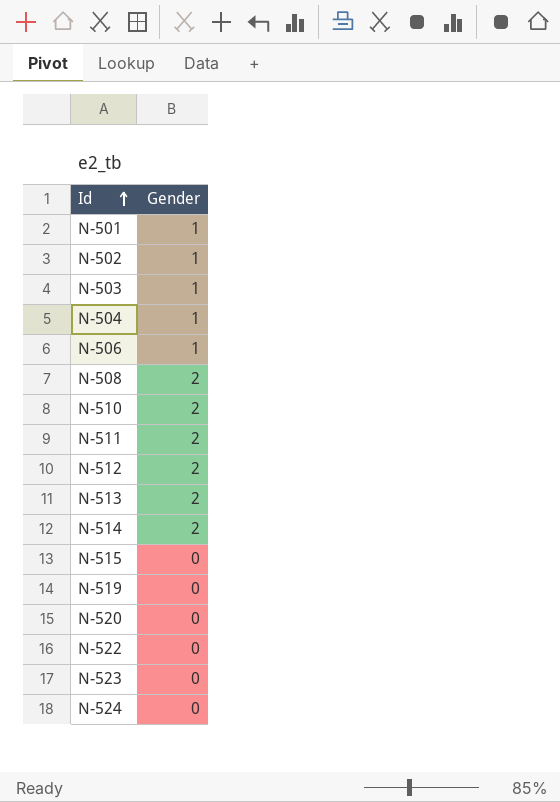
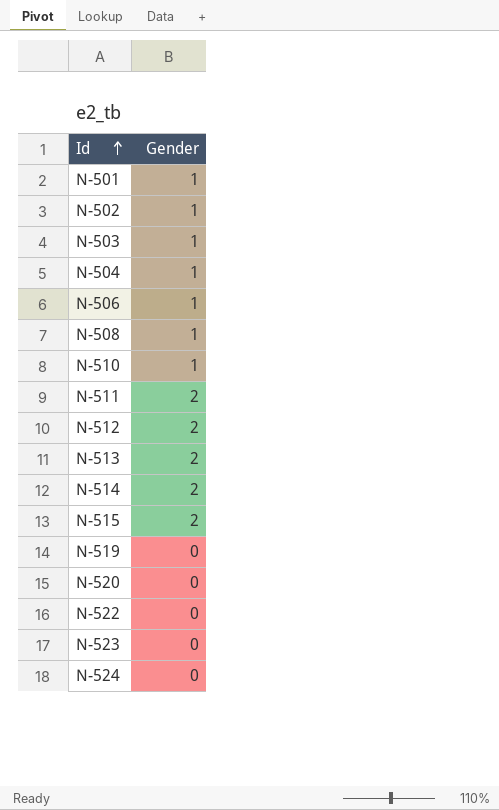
N-508 | Gender: 2 -> 1
N-510 | Gender: 2 -> 1
N-515 | Gender: 0 -> 2

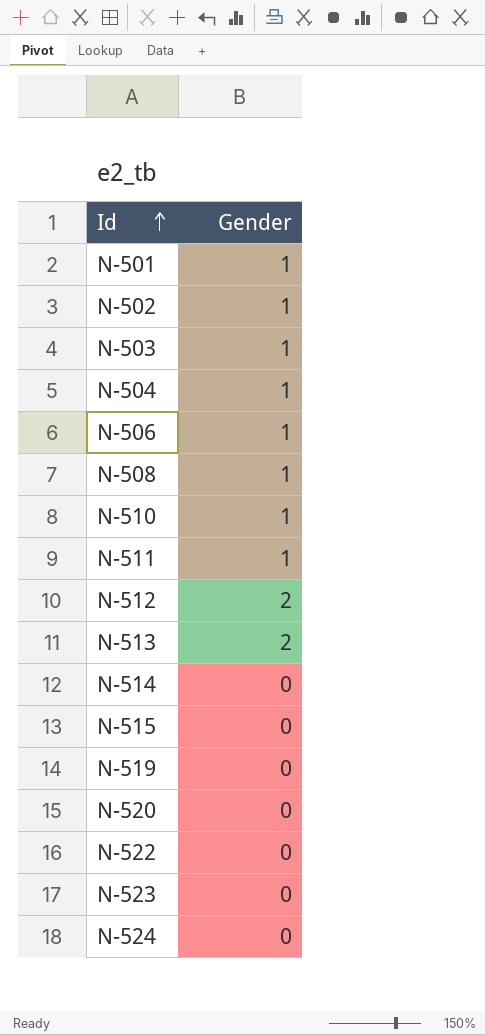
N-511 | Gender: 2 -> 1
N-514 | Gender: 2 -> 0
N-515 | Gender: 2 -> 0

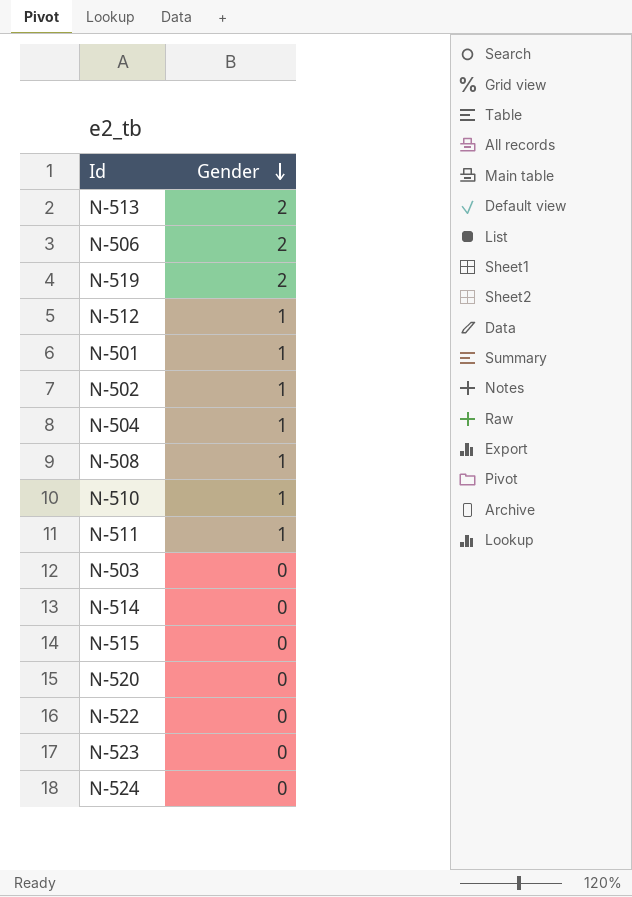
row order: Id ascending -> Gender descending
N-506 | Gender: 1 -> 2
N-519 | Gender: 0 -> 2
N-512 | Gender: 2 -> 1
N-503 | Gender: 1 -> 0

